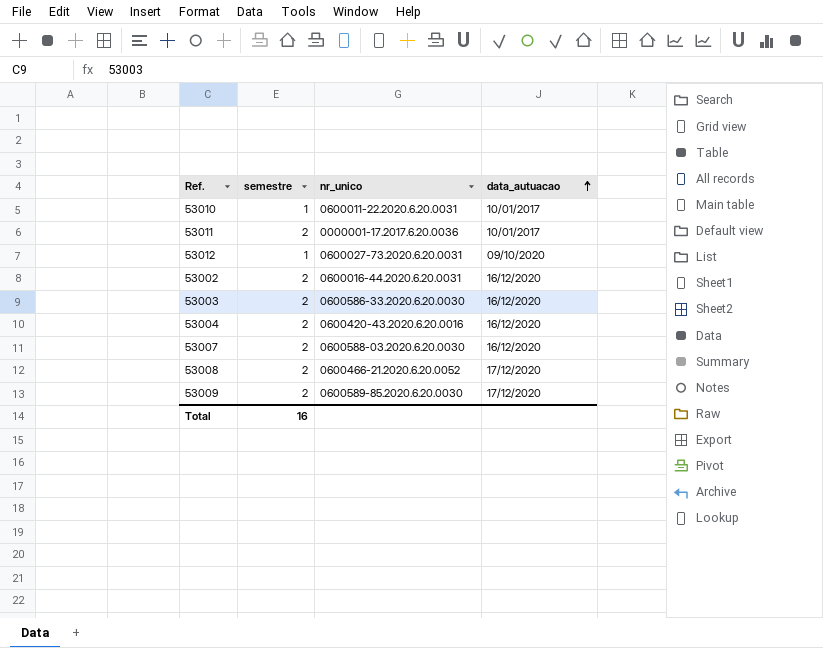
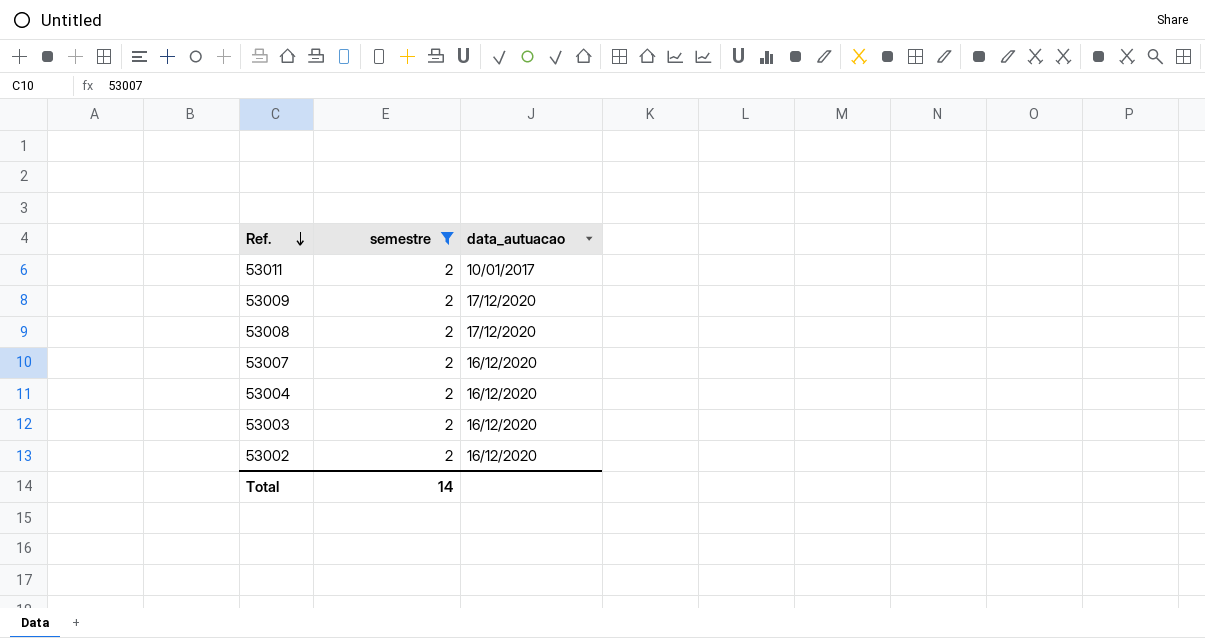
filter: none -> semestre = 2
row order: data_autuacao ascending -> Ref. descending
column nr_unico | position: 3 -> none
Total | semestre: 16 -> 14

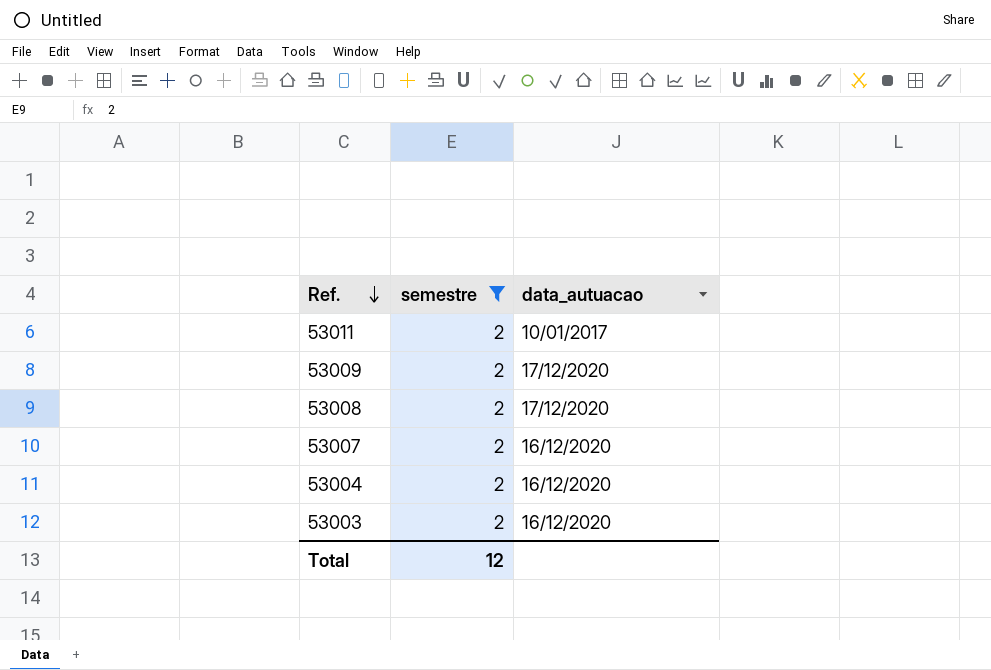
row 53002: 2 | 16/12/2020 -> none
Total | semestre: 14 -> 12

